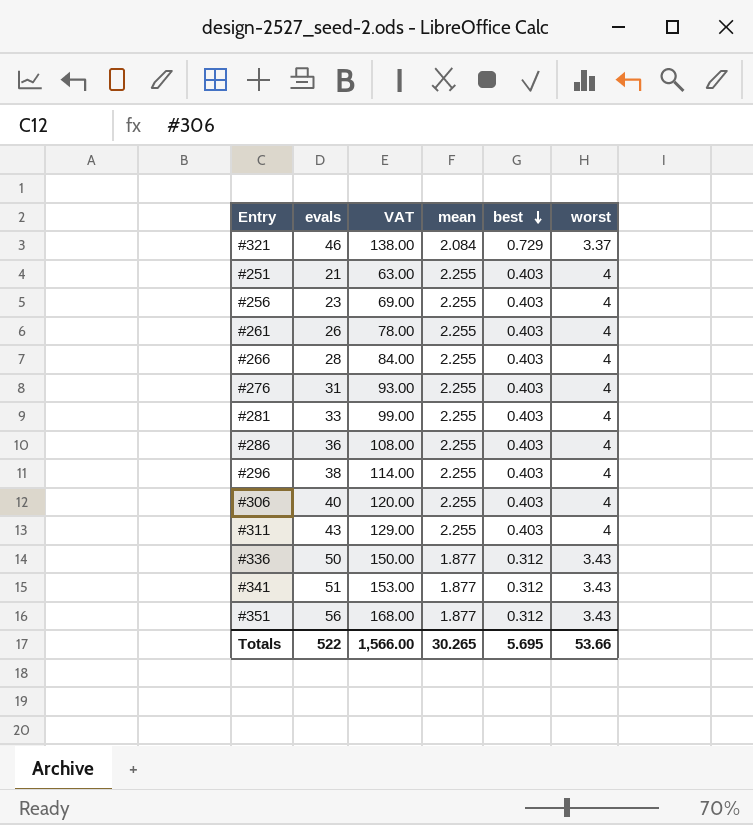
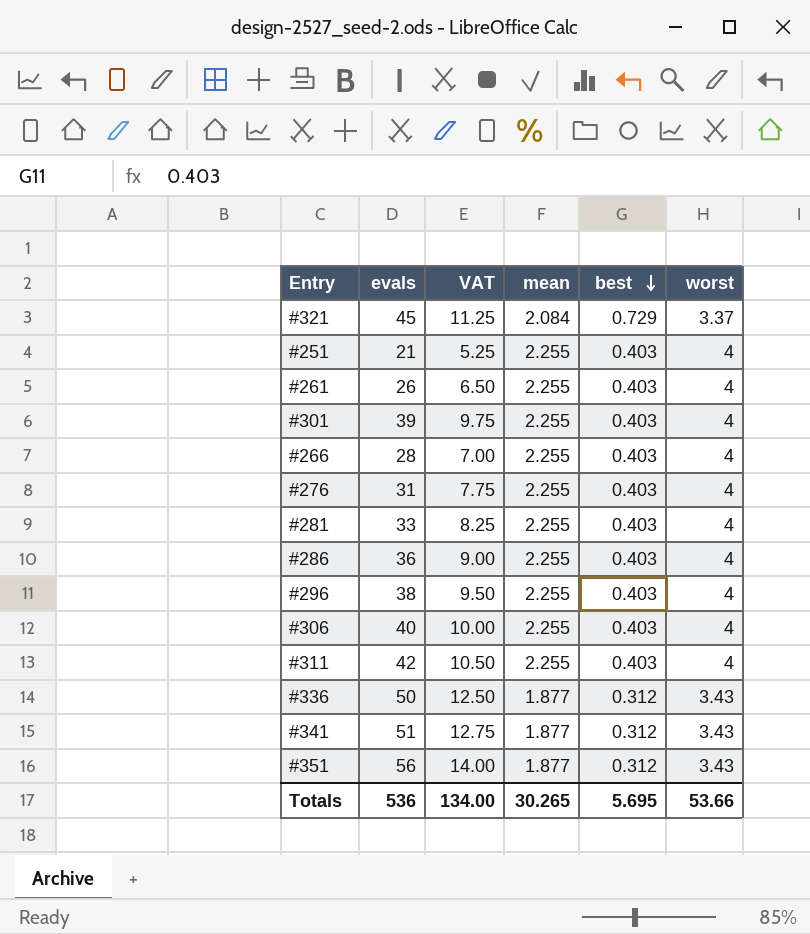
column VAT | formula: [evals] * 3 -> [evals] * 0.25
row #256: 23 | 69.00 | 2.255 | 0.403 | 4 -> none
#321 | evals: 46 -> 45
row #301: none -> 39 | 9.75 | 2.255 | 0.403 | 4
#311 | evals: 43 -> 42
Totals | evals: 522 -> 536
Totals | VAT: 1,566.00 -> 134.00

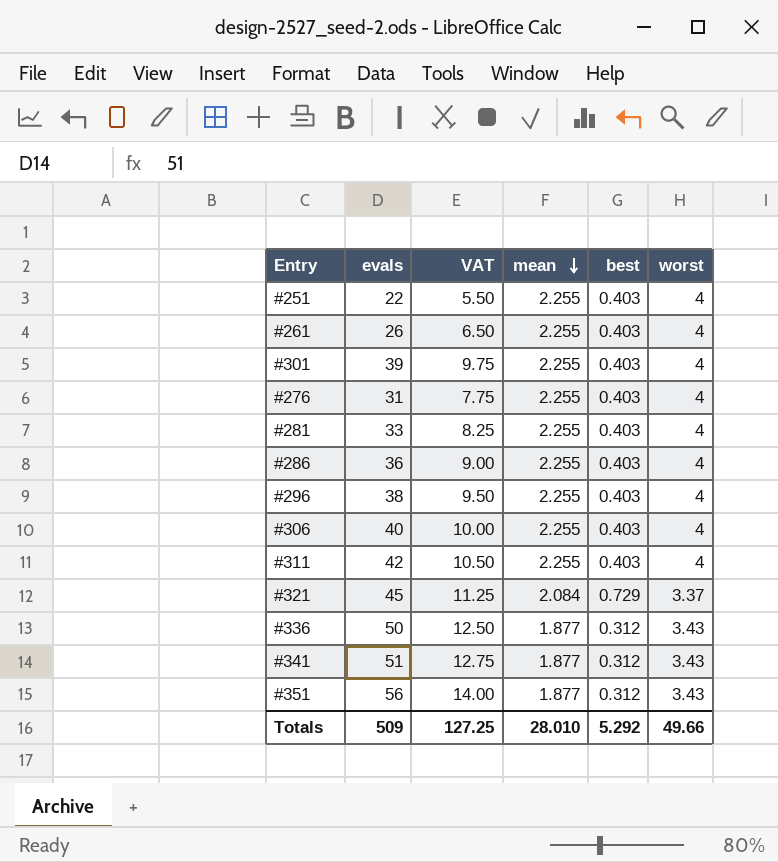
row order: best descending -> mean descending
row #266: 28 | 7.00 | 2.255 | 0.403 | 4 -> none
#251 | evals: 21 -> 22
#251 | VAT: 5.25 -> 5.50
Totals | evals: 536 -> 509
Totals | VAT: 134.00 -> 127.25
Totals | mean: 30.265 -> 28.010
Totals | best: 5.695 -> 5.292
Totals | worst: 53.66 -> 49.66

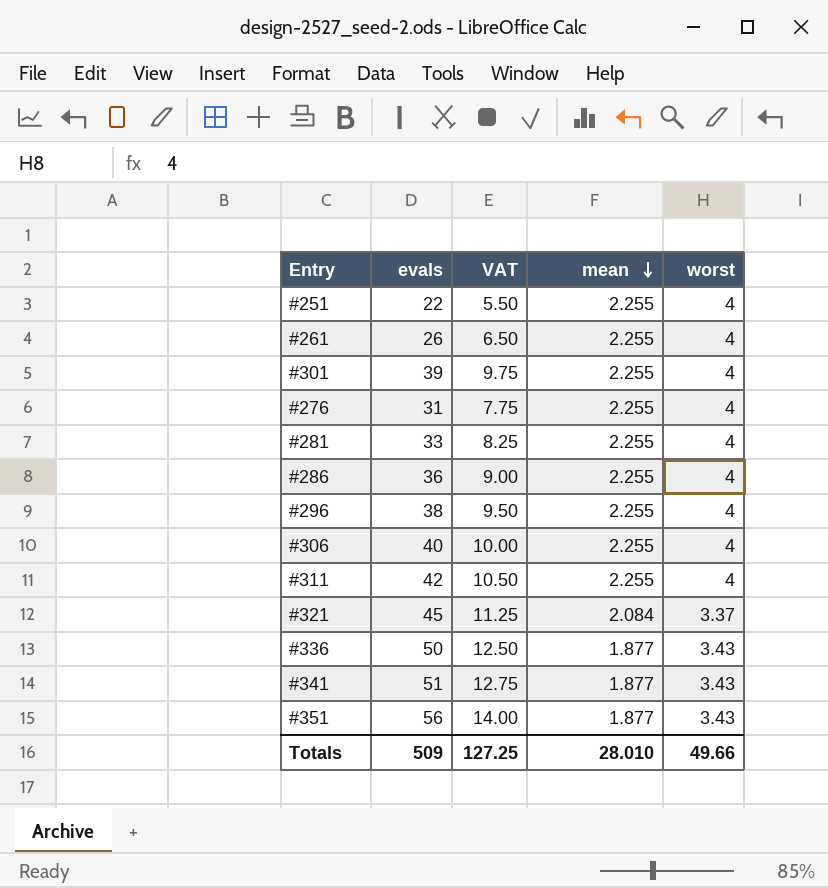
column best | position: 5 -> none

